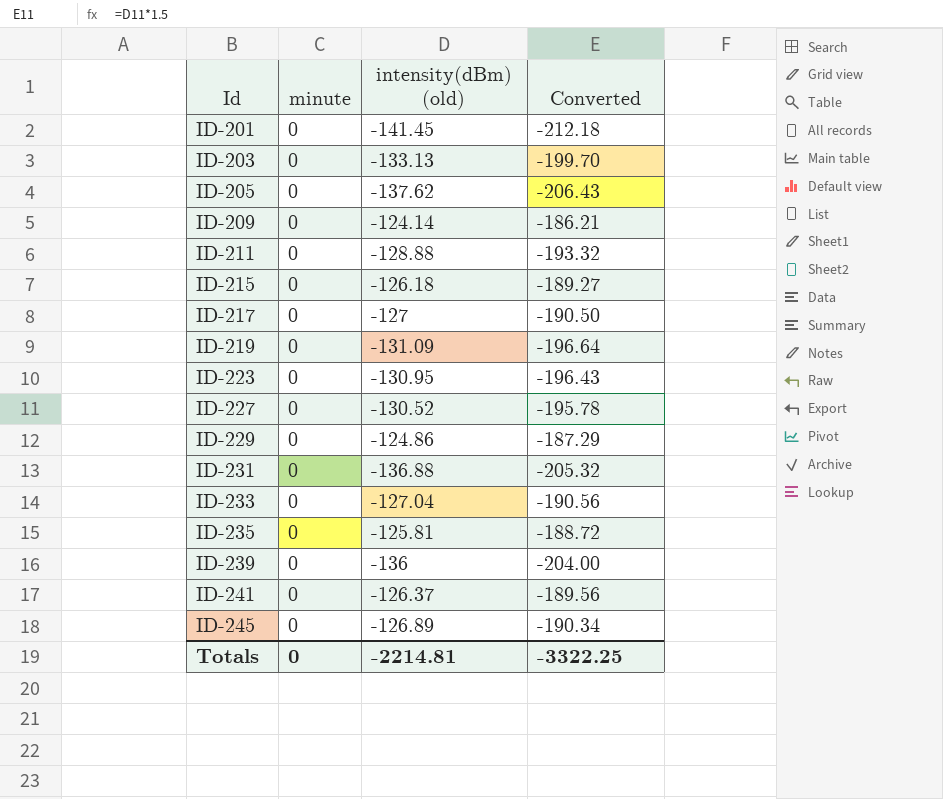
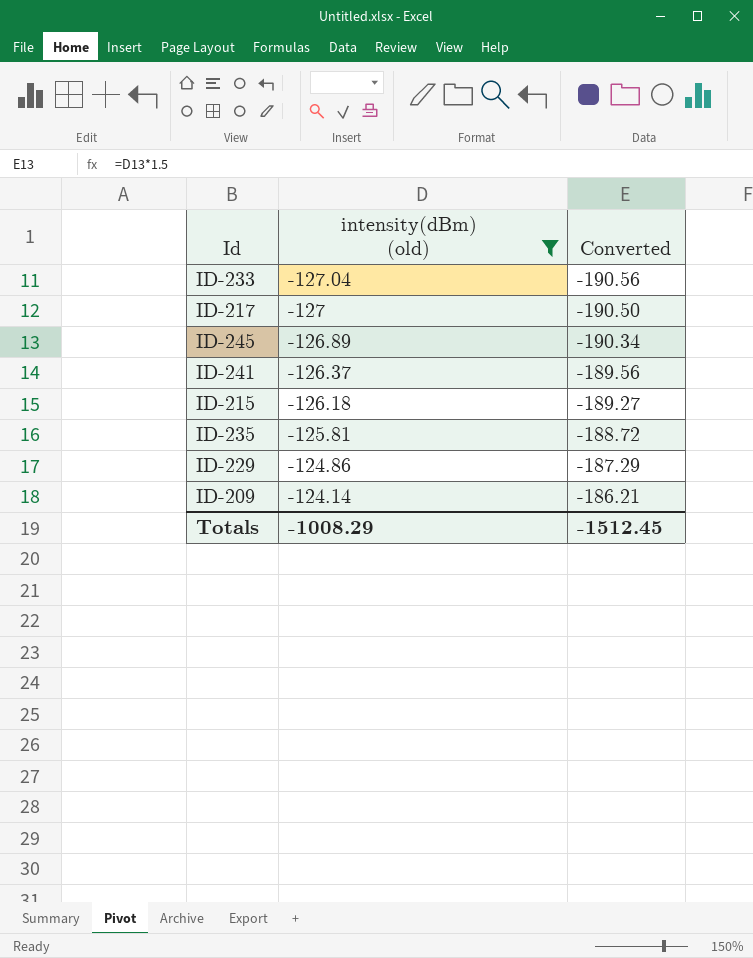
filter: none -> intensity(dBm) (old) >= -127.04
row order: Id ascending -> intensity(dBm) (old) ascending
column minute | position: 2 -> none
Totals | intensity(dBm) (old): -2214.81 -> -1008.29
Totals | Converted: -3322.25 -> -1512.45

